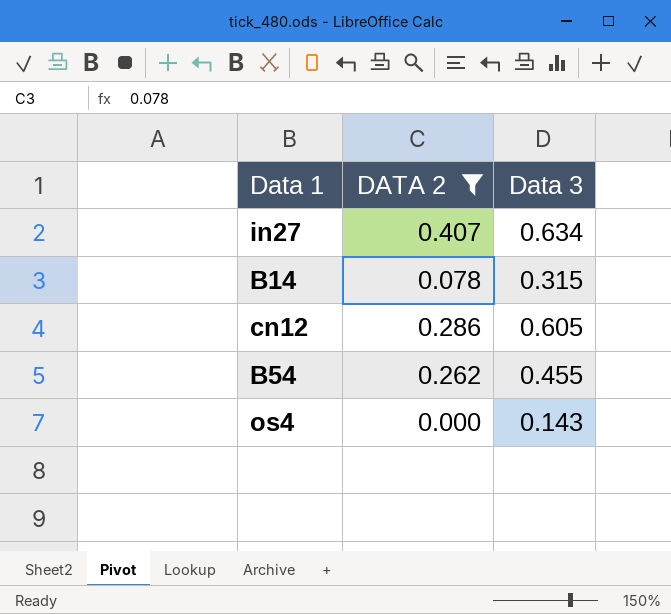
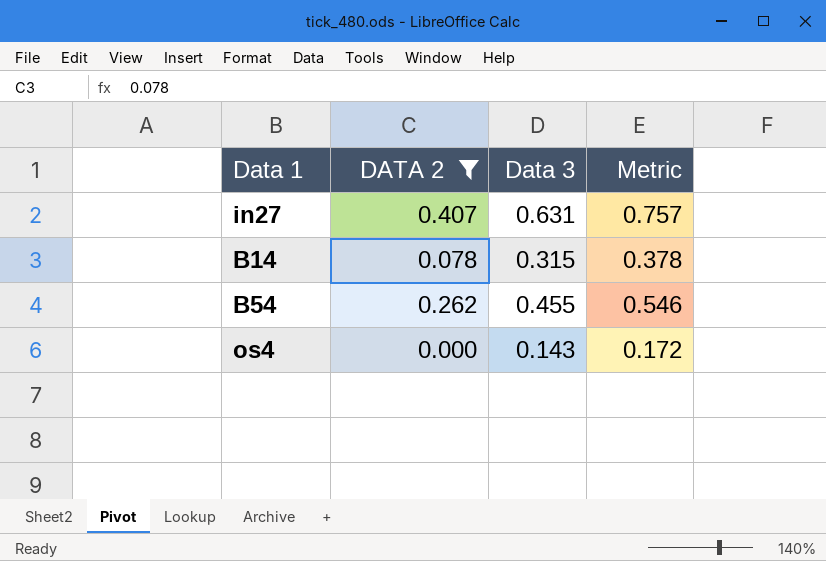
column Metric | formula: none -> [Data 3] * 1.2
row cn12: 0.286 | 0.605 -> none
in27 | Data 3: 0.634 -> 0.631

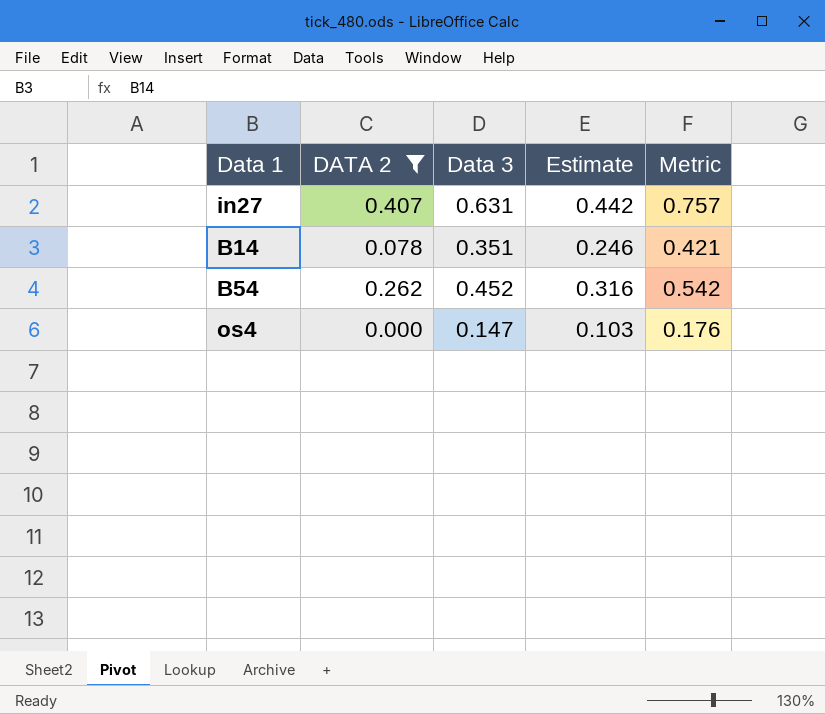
column Estimate | formula: none -> [Data 3] * 0.7
B14 | Data 3: 0.315 -> 0.351
B14 | Metric: 0.378 -> 0.421
B54 | Data 3: 0.455 -> 0.452
B54 | Metric: 0.546 -> 0.542
os4 | Data 3: 0.143 -> 0.147
os4 | Metric: 0.172 -> 0.176

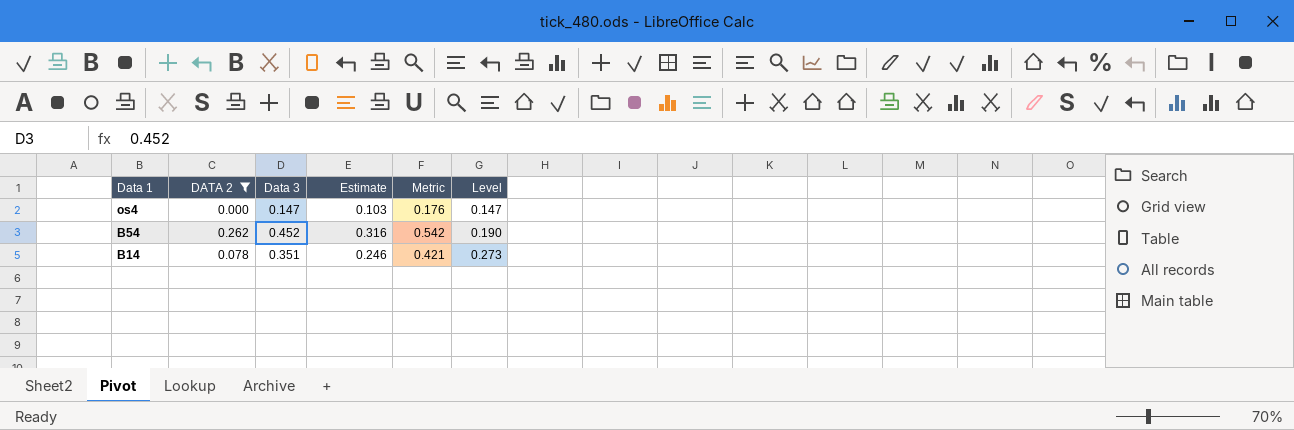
row order: none -> Data 1 descending
column Level | formula: none -> [Data 3] - [DATA 2]
row in27: 0.407 | 0.631 | 0.442 | 0.757 -> none

